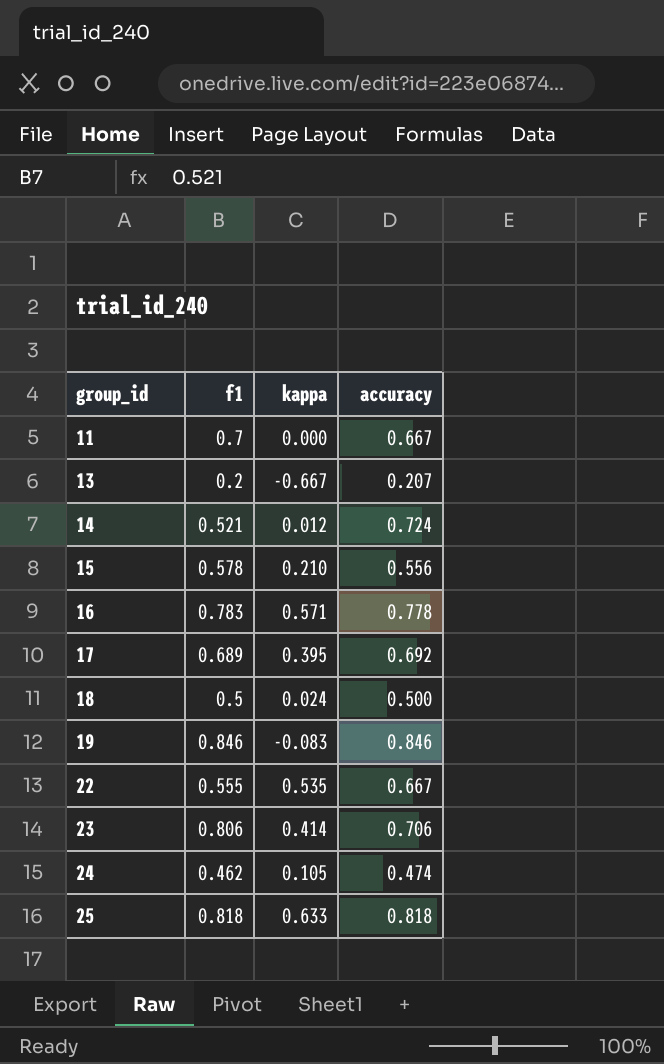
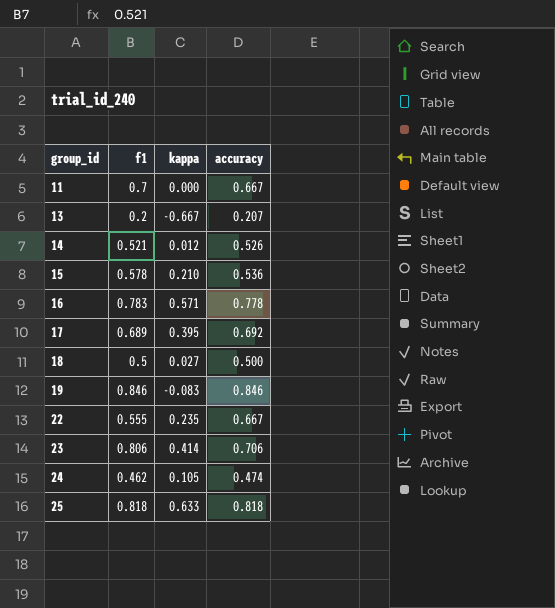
14 | accuracy: 0.724 -> 0.526
15 | accuracy: 0.556 -> 0.536
18 | kappa: 0.024 -> 0.027
22 | kappa: 0.535 -> 0.235

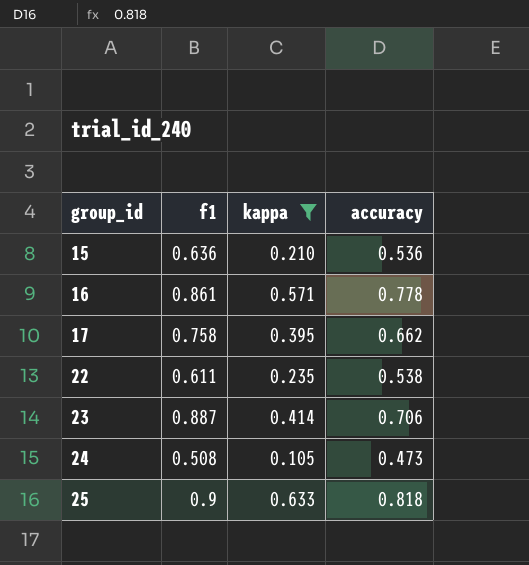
filter: none -> kappa >= 0.105
15 | f1: 0.578 -> 0.636
16 | f1: 0.783 -> 0.861
17 | f1: 0.689 -> 0.758
17 | accuracy: 0.692 -> 0.662
22 | f1: 0.555 -> 0.611
22 | accuracy: 0.667 -> 0.538
23 | f1: 0.806 -> 0.887
24 | f1: 0.462 -> 0.508
24 | accuracy: 0.474 -> 0.473
25 | f1: 0.818 -> 0.9

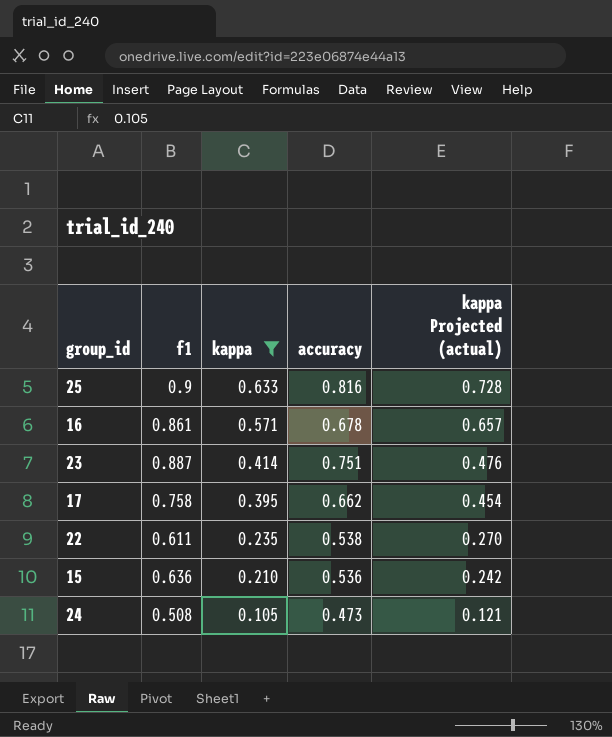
row order: group_id ascending -> kappa descending
column kappa Projected (actual) | formula: none -> [kappa] * 1.15
25 | accuracy: 0.818 -> 0.816
16 | accuracy: 0.778 -> 0.678
23 | accuracy: 0.706 -> 0.751

